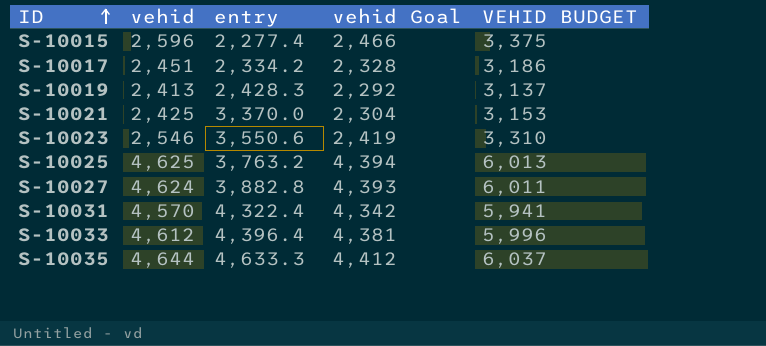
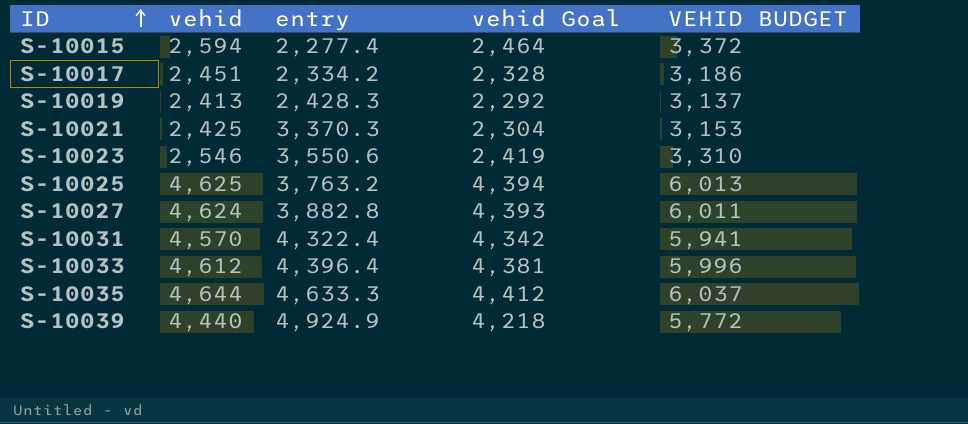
S-10015 | vehid: 2,596 -> 2,594
S-10015 | vehid Goal: 2,466 -> 2,464
S-10015 | VEHID BUDGET: 3,375 -> 3,372
S-10021 | entry: 3,370.0 -> 3,370.3
row S-10039: none -> 4,440 | 4,924.9 | 4,218 | 5,772

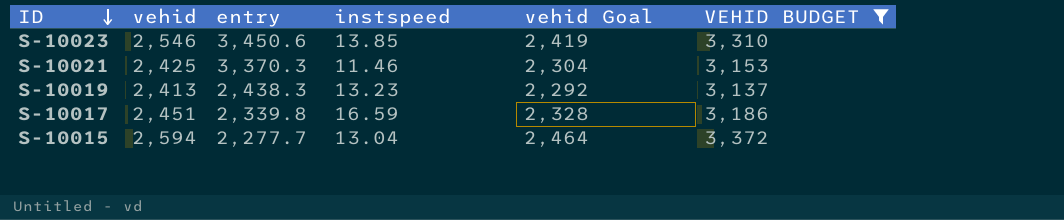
filter: none -> VEHID BUDGET <= 3,372
row order: ID ascending -> ID descending
column instspeed | position: none -> 4
S-10023 | entry: 3,550.6 -> 3,450.6
S-10019 | entry: 2,428.3 -> 2,438.3
S-10017 | entry: 2,334.2 -> 2,339.8
S-10015 | entry: 2,277.4 -> 2,277.7

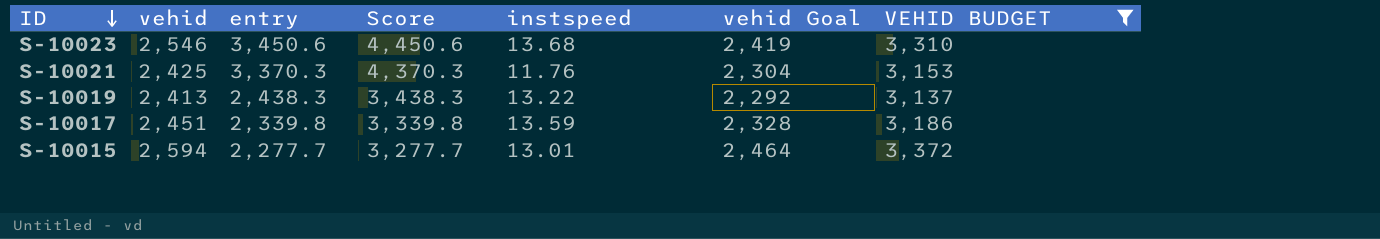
column Score | formula: none -> [entry] + 1000
S-10023 | instspeed: 13.85 -> 13.68
S-10021 | instspeed: 11.46 -> 11.76
S-10019 | instspeed: 13.23 -> 13.22
S-10017 | instspeed: 16.59 -> 13.59
S-10015 | instspeed: 13.04 -> 13.01

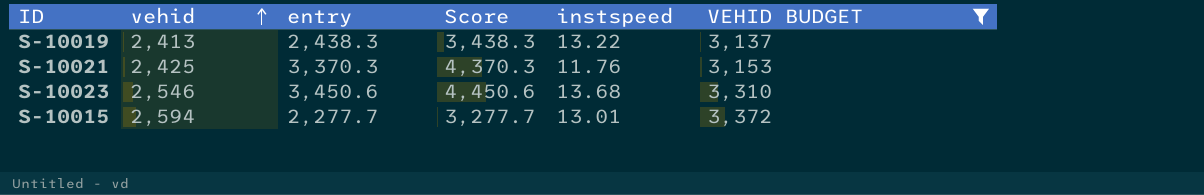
row order: ID descending -> vehid ascending
column vehid Goal | formula: [vehid] * 0.95 -> none
row S-10017: 2,451 | 2,339.8 | 3,339.8 | 13.59 | 2,328 | 3,186 -> none

